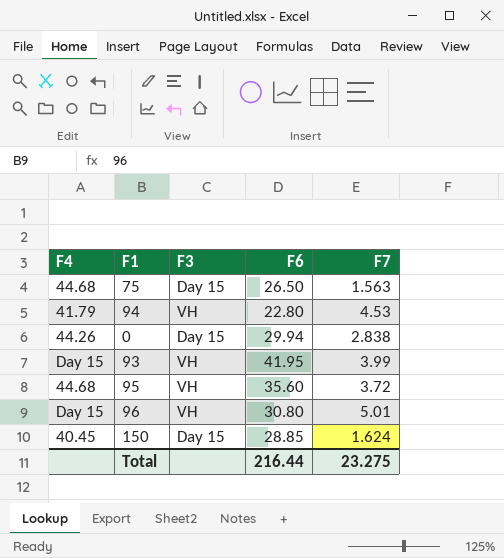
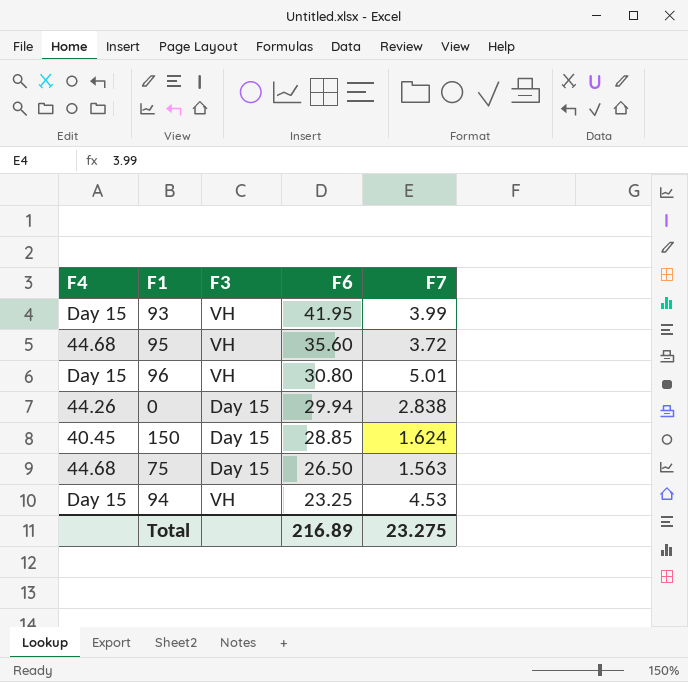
row order: none -> F6 descending
94 | F4: 41.79 -> Day 15
94 | F6: 22.80 -> 23.25
Total | F6: 216.44 -> 216.89

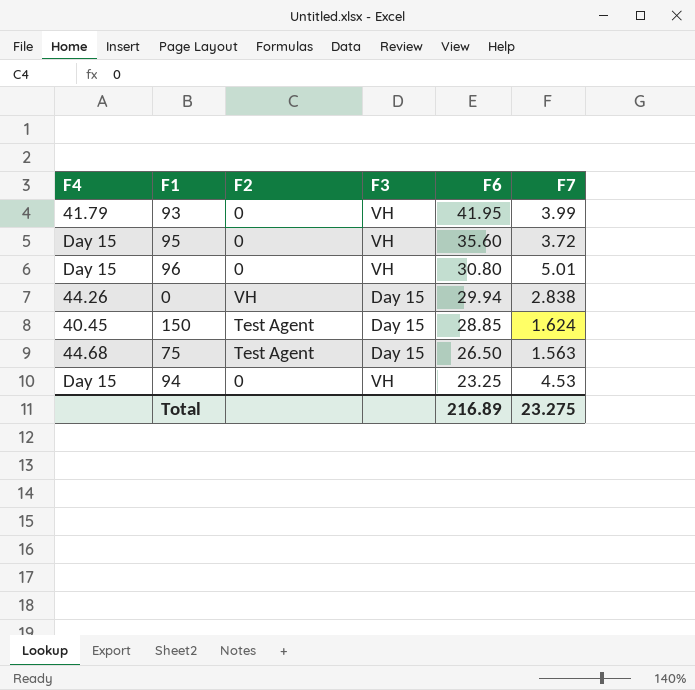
column F2 | position: none -> 3
93 | F4: Day 15 -> 41.79
95 | F4: 44.68 -> Day 15

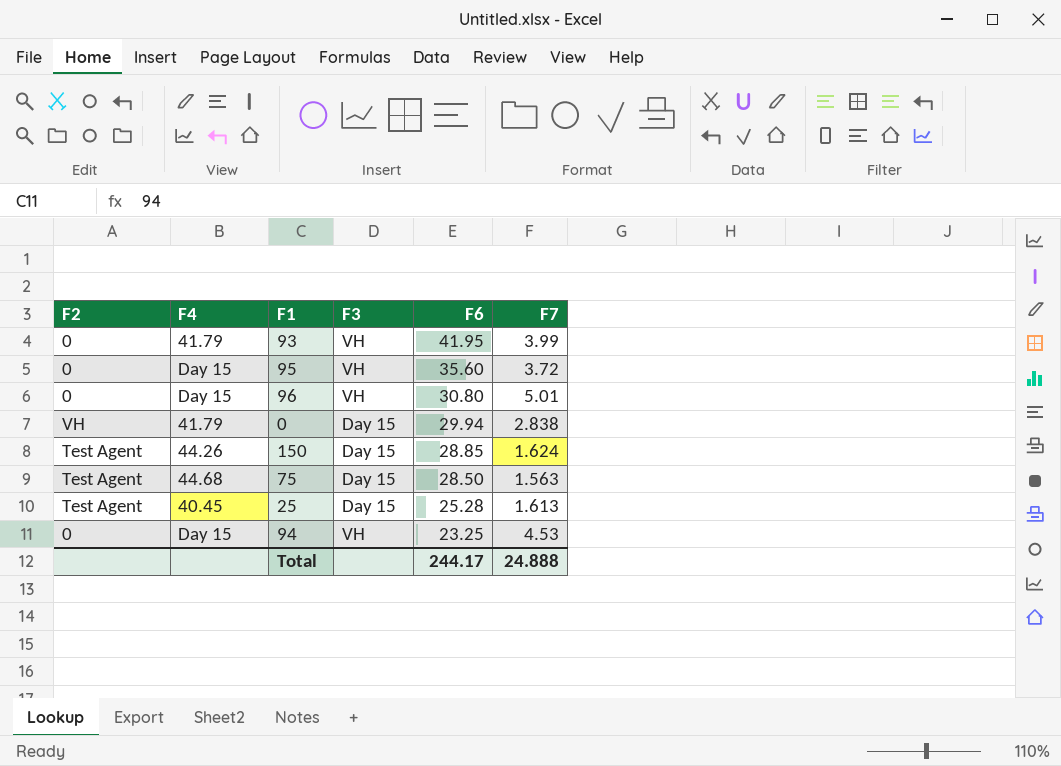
column F2 | position: 3 -> 1
0 | F4: 44.26 -> 41.79
150 | F4: 40.45 -> 44.26
75 | F6: 26.50 -> 28.50
row 25: none -> Test Agent | 40.45 | Day 15 | 25.28 | 1.613
Total | F6: 216.89 -> 244.17
Total | F7: 23.275 -> 24.888

